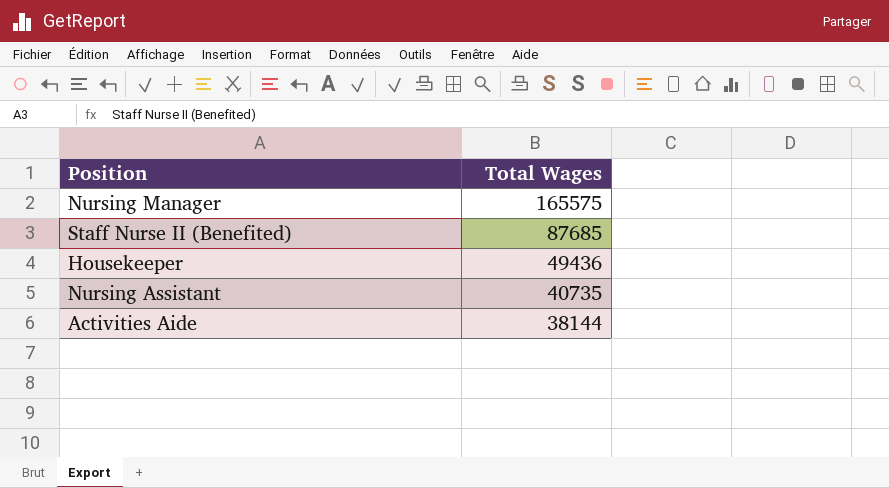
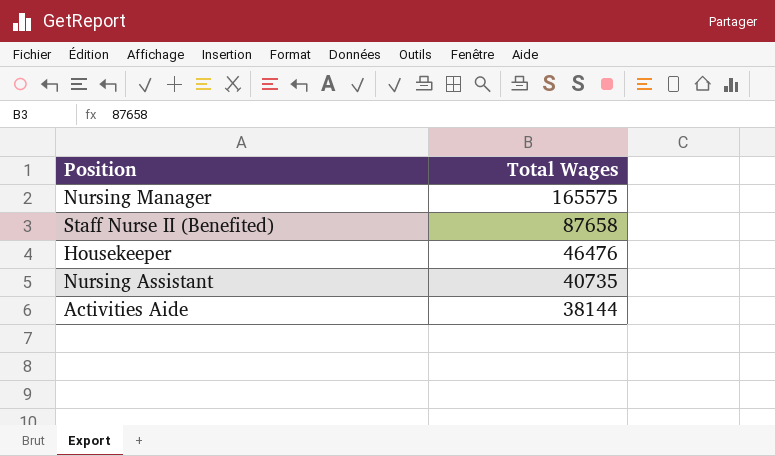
Staff Nurse II (Benefited) | Total Wages: 87685 -> 87658
Housekeeper | Total Wages: 49436 -> 46476

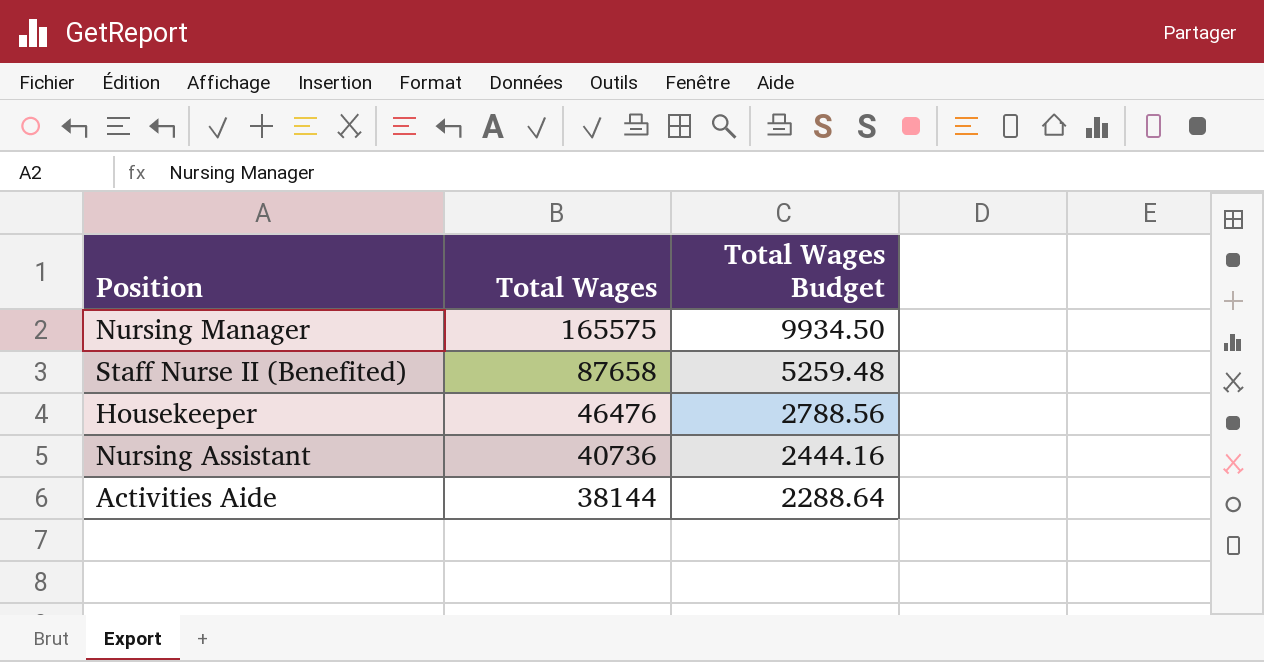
column Total Wages Budget | formula: none -> [Total Wages] * 0.06
Nursing Assistant | Total Wages: 40735 -> 40736

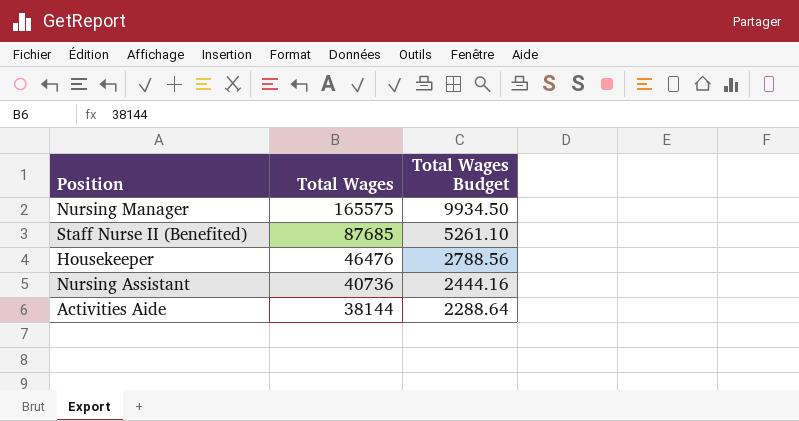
Staff Nurse II (Benefited) | Total Wages: 87658 -> 87685
Staff Nurse II (Benefited) | Total Wages Budget: 5259.48 -> 5261.10

